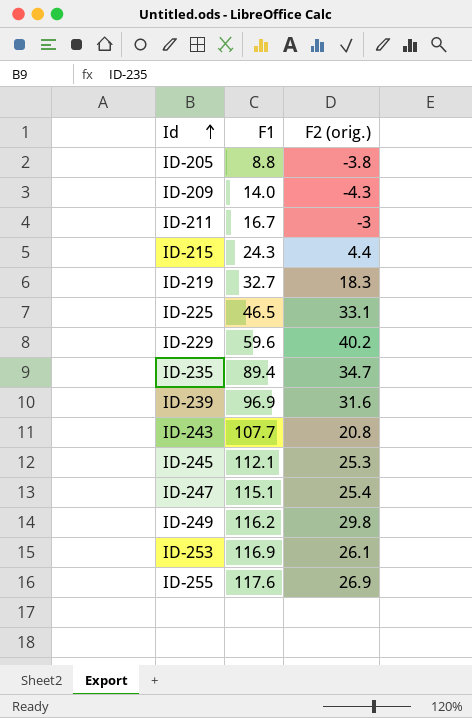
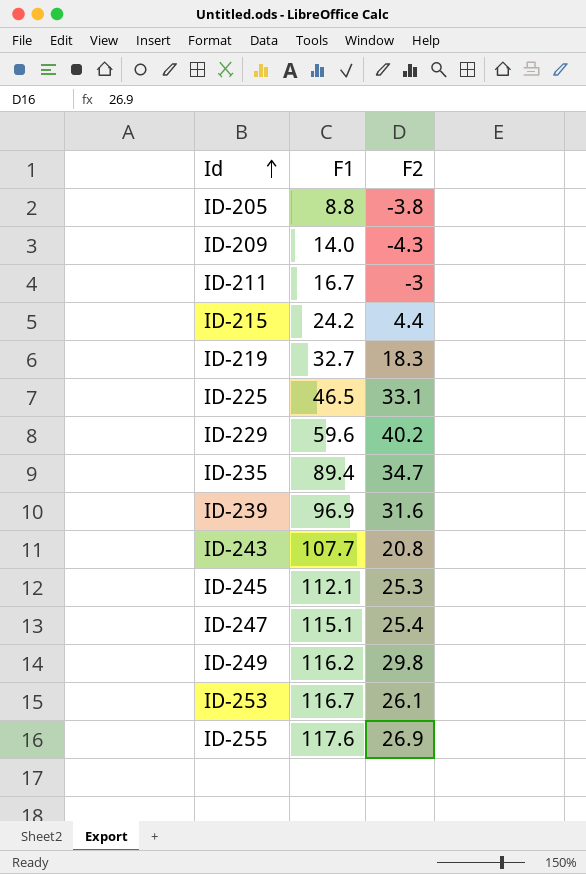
column name: F2 (orig.) -> F2
ID-215 | F1: 24.3 -> 24.2
ID-253 | F1: 116.9 -> 116.7

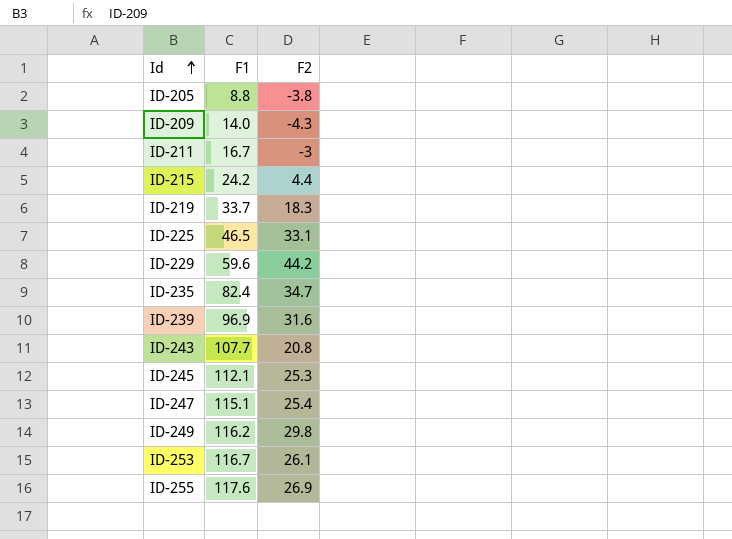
ID-219 | F1: 32.7 -> 33.7
ID-229 | F2: 40.2 -> 44.2
ID-235 | F1: 89.4 -> 82.4

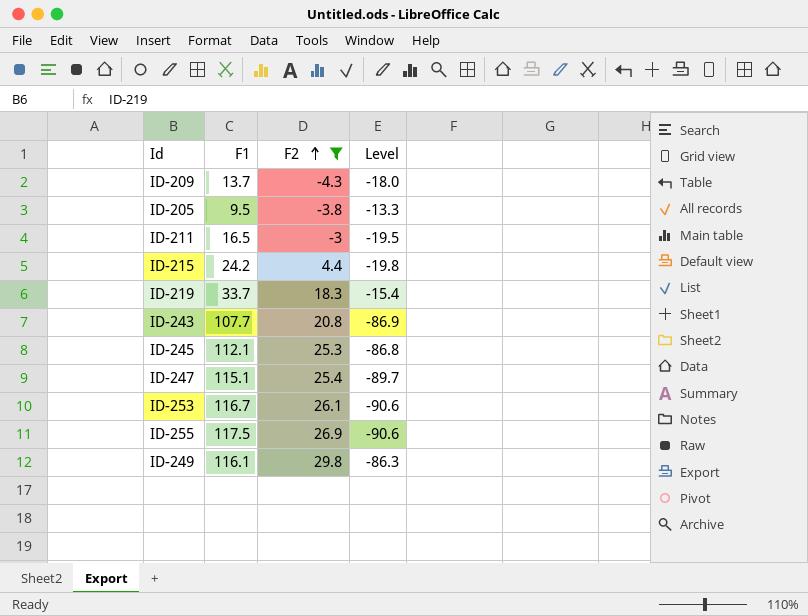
filter: none -> F2 <= 29.8
row order: Id ascending -> F2 ascending
column Level | formula: none -> [F2] - [F1]
ID-209 | F1: 14.0 -> 13.7
ID-205 | F1: 8.8 -> 9.5
ID-211 | F1: 16.7 -> 16.5
ID-255 | F1: 117.6 -> 117.5
ID-249 | F1: 116.2 -> 116.1

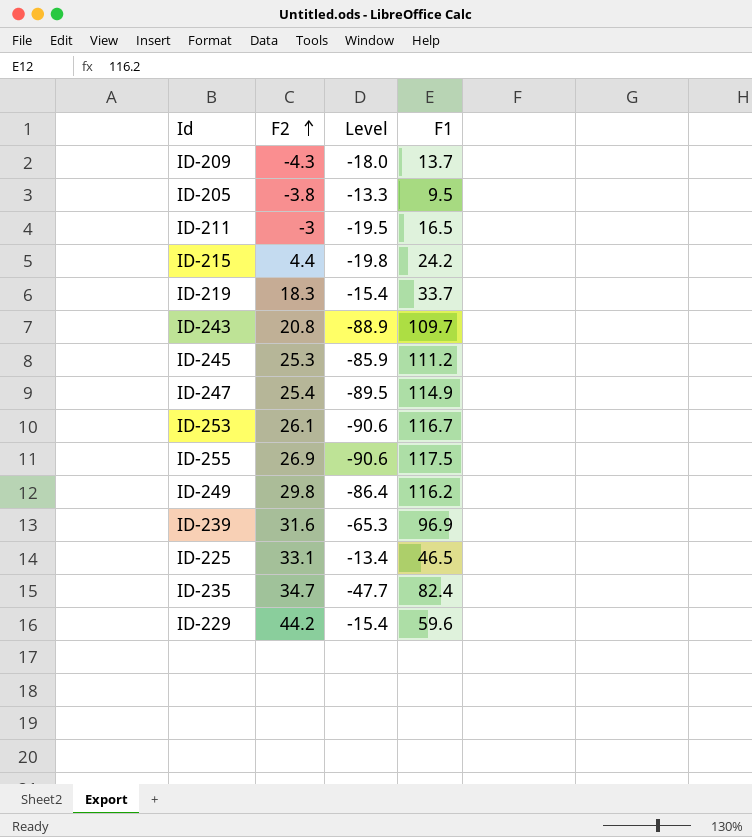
filter: F2 <= 29.8 -> none
column F1 | position: 2 -> 4
ID-243 | Level: -86.9 -> -88.9
ID-243 | F1: 107.7 -> 109.7
ID-245 | Level: -86.8 -> -85.9
ID-245 | F1: 112.1 -> 111.2
ID-247 | Level: -89.7 -> -89.5
ID-247 | F1: 115.1 -> 114.9
ID-249 | Level: -86.3 -> -86.4
ID-249 | F1: 116.1 -> 116.2

